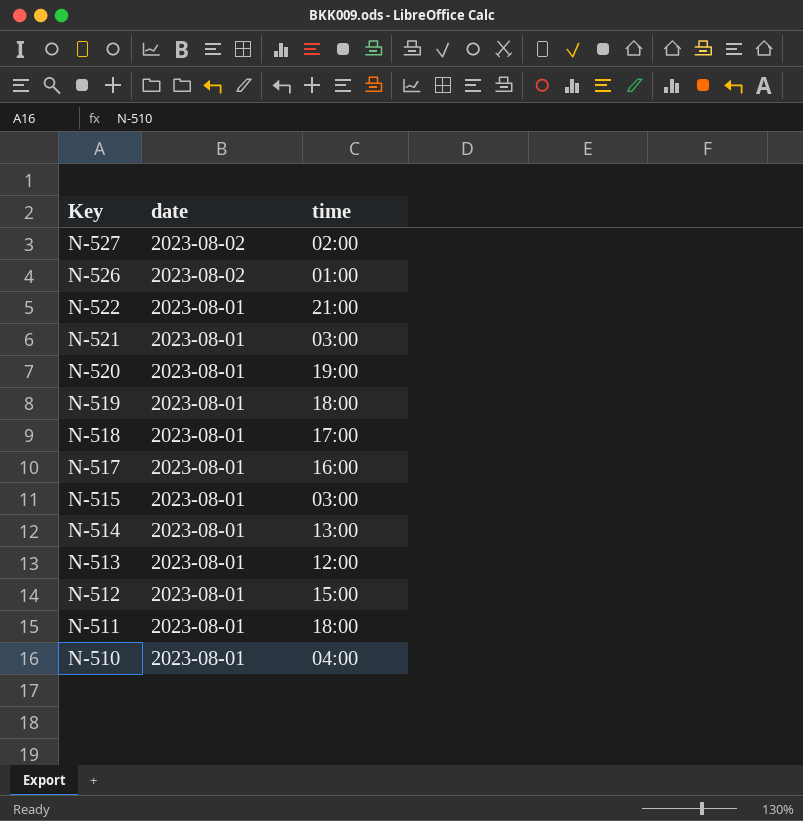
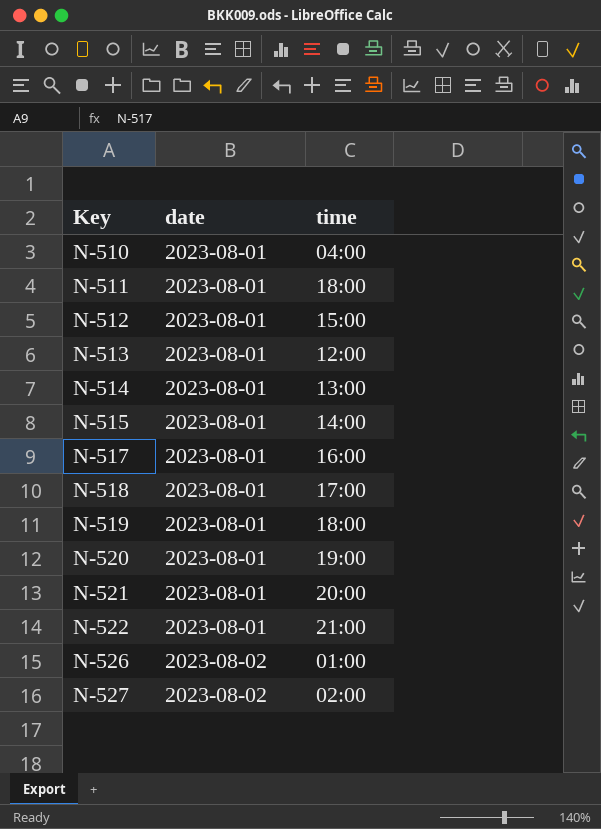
row order: Key descending -> Key ascending
N-515 | time: 03:00 -> 14:00
N-521 | time: 03:00 -> 20:00

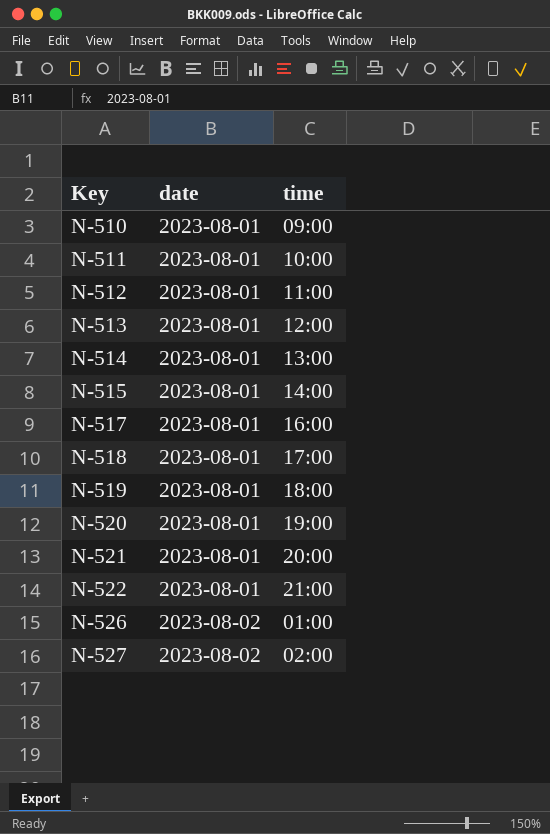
N-510 | time: 04:00 -> 09:00
N-511 | time: 18:00 -> 10:00
N-512 | time: 15:00 -> 11:00

